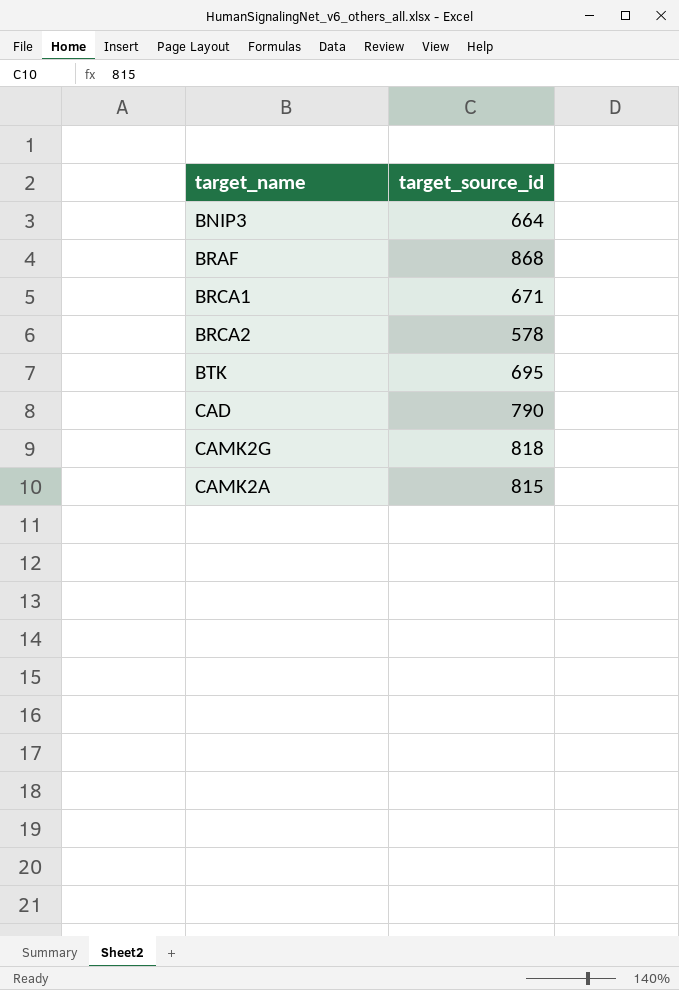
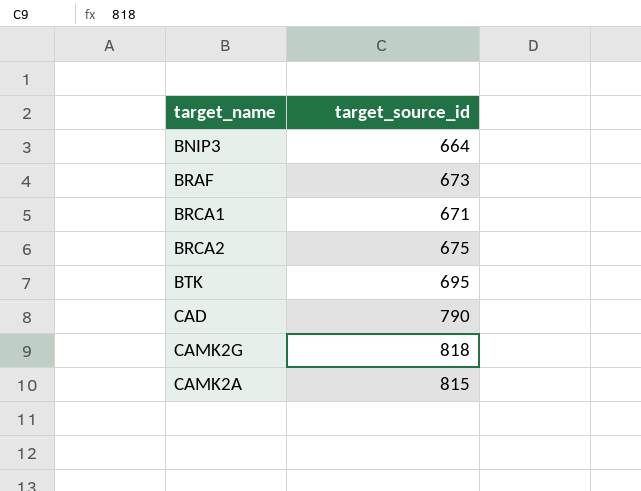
BRAF | target_source_id: 868 -> 673
BRCA2 | target_source_id: 578 -> 675

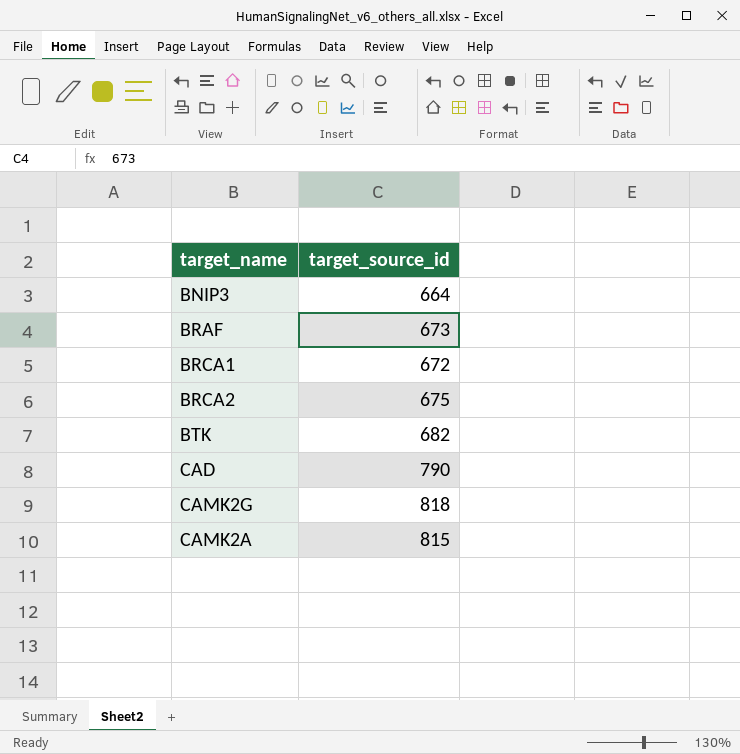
BRCA1 | target_source_id: 671 -> 672
BTK | target_source_id: 695 -> 682

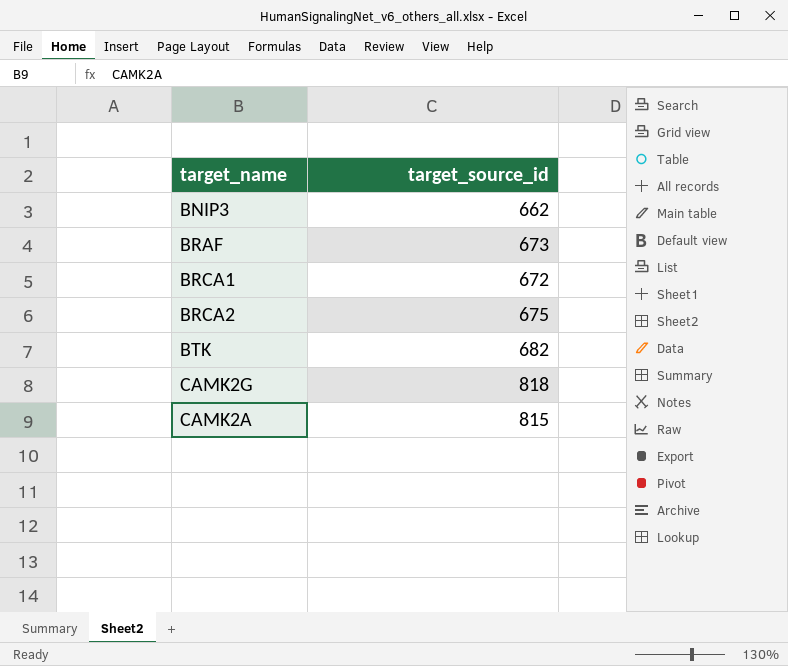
row CAD: 790 -> none
BNIP3 | target_source_id: 664 -> 662

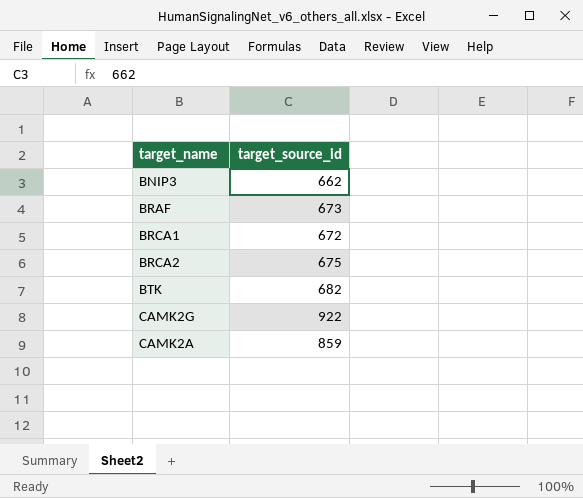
CAMK2G | target_source_id: 818 -> 922
CAMK2A | target_source_id: 815 -> 859

